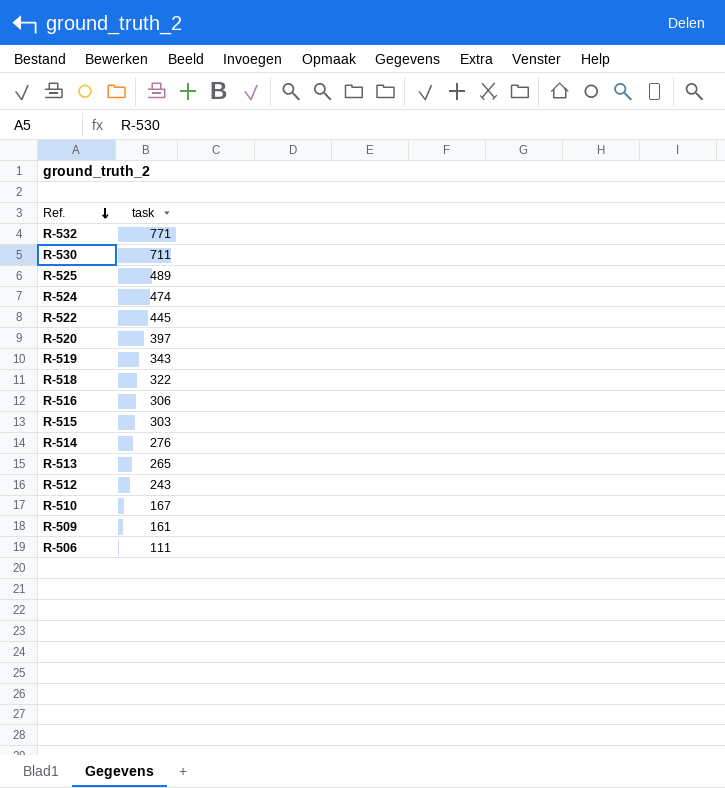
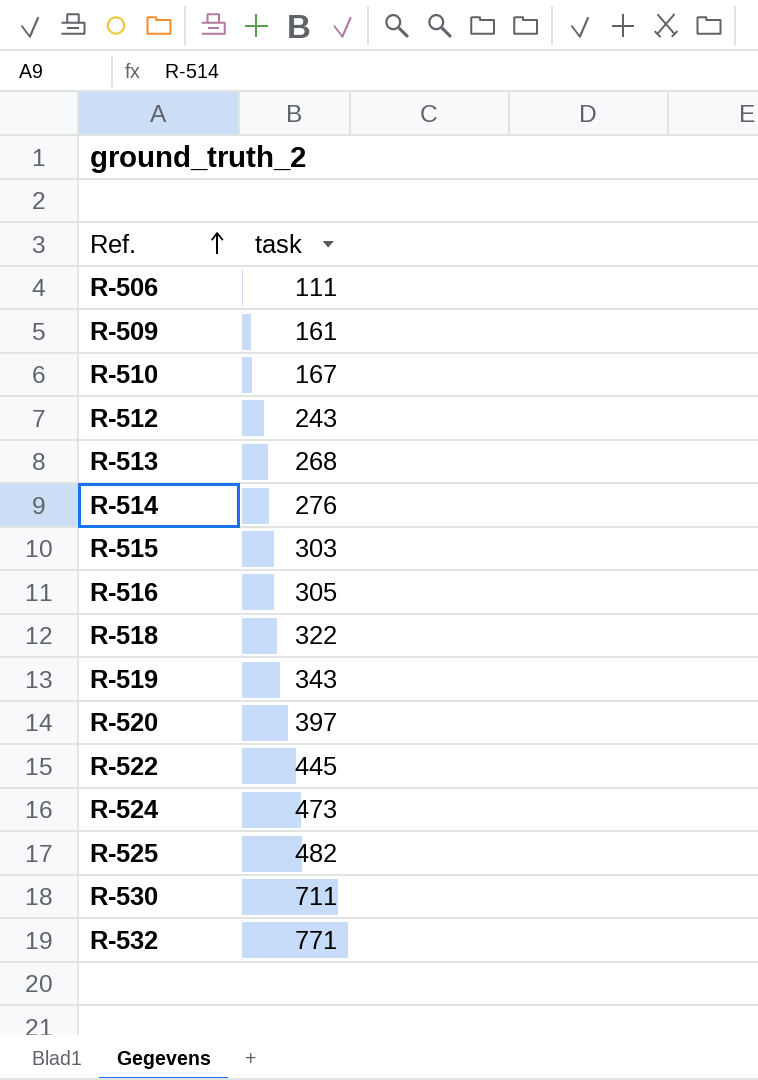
row order: Ref. descending -> Ref. ascending
R-513 | task: 265 -> 268
R-516 | task: 306 -> 305
R-524 | task: 474 -> 473
R-525 | task: 489 -> 482

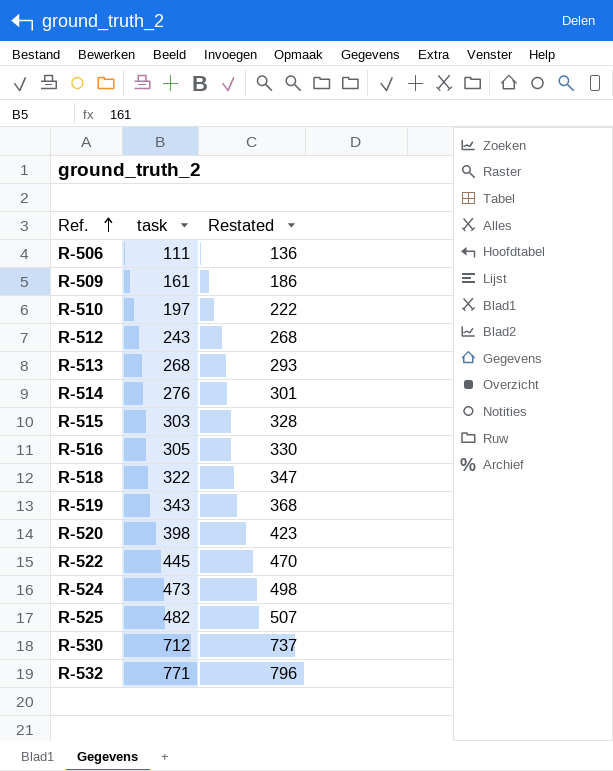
column Restated | formula: none -> [task] + 25
R-510 | task: 167 -> 197
R-520 | task: 397 -> 398
R-530 | task: 711 -> 712

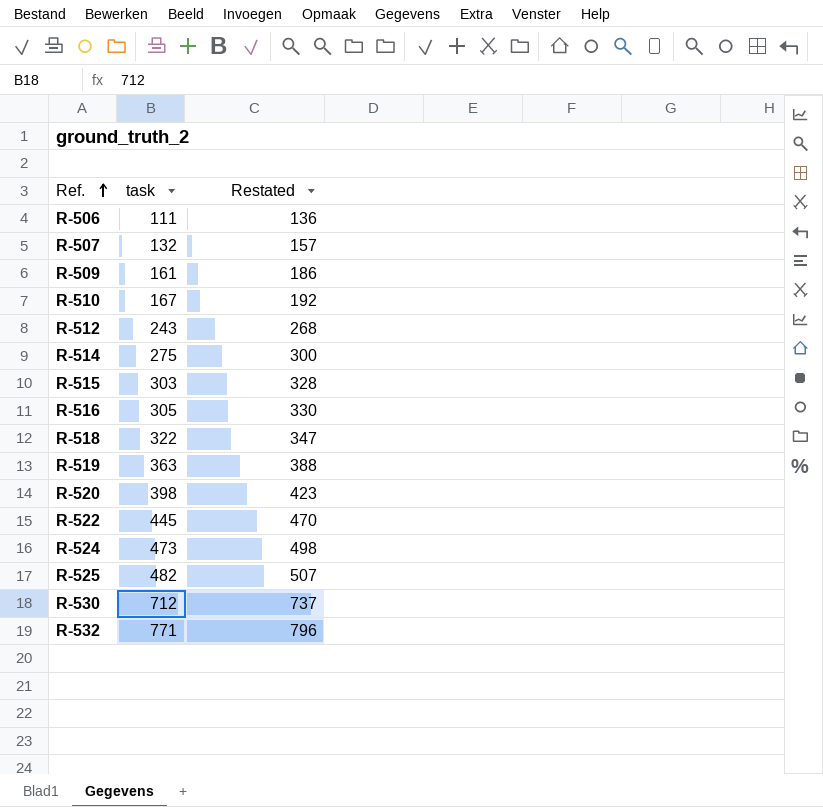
row R-513: 268 | 293 -> none
row R-507: none -> 132 | 157
R-510 | task: 197 -> 167
R-510 | Restated: 222 -> 192
R-514 | task: 276 -> 275
R-514 | Restated: 301 -> 300
R-519 | task: 343 -> 363
R-519 | Restated: 368 -> 388

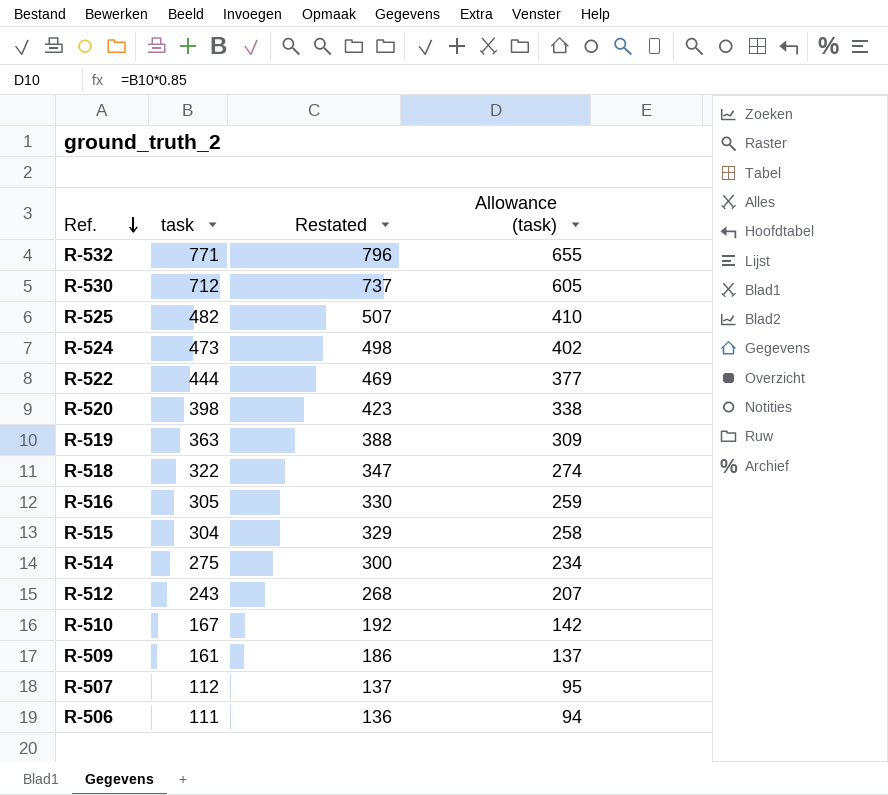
row order: Ref. ascending -> Ref. descending
column Allowance (task) | formula: none -> [task] * 0.85
R-522 | task: 445 -> 444
R-522 | Restated: 470 -> 469
R-515 | task: 303 -> 304
R-515 | Restated: 328 -> 329
R-507 | task: 132 -> 112
R-507 | Restated: 157 -> 137

